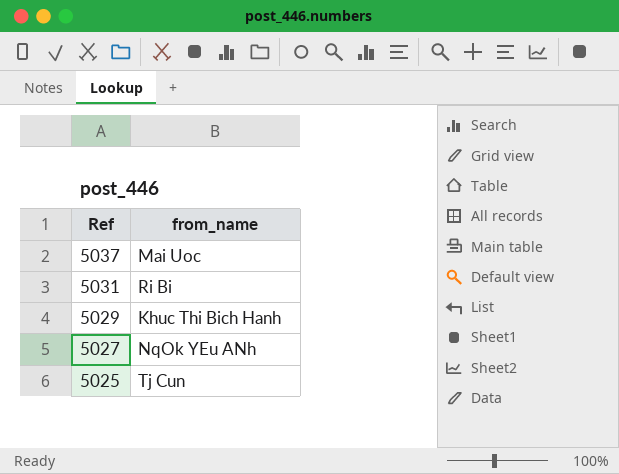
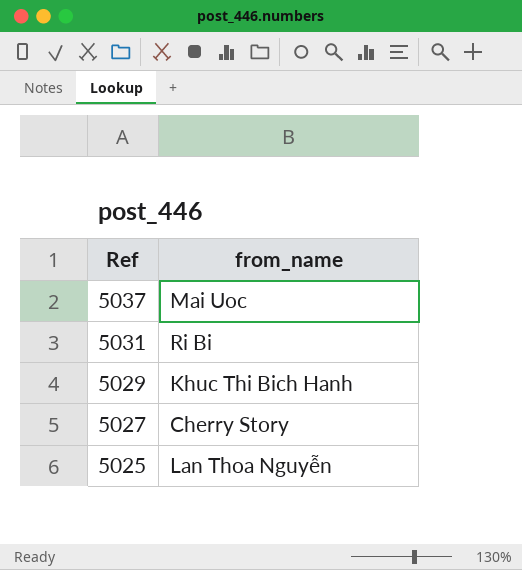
5027 | from_name: NqOk YEu ANh -> Cherry Story
5025 | from_name: Tj Cun -> Lan Thoa Nguyễn

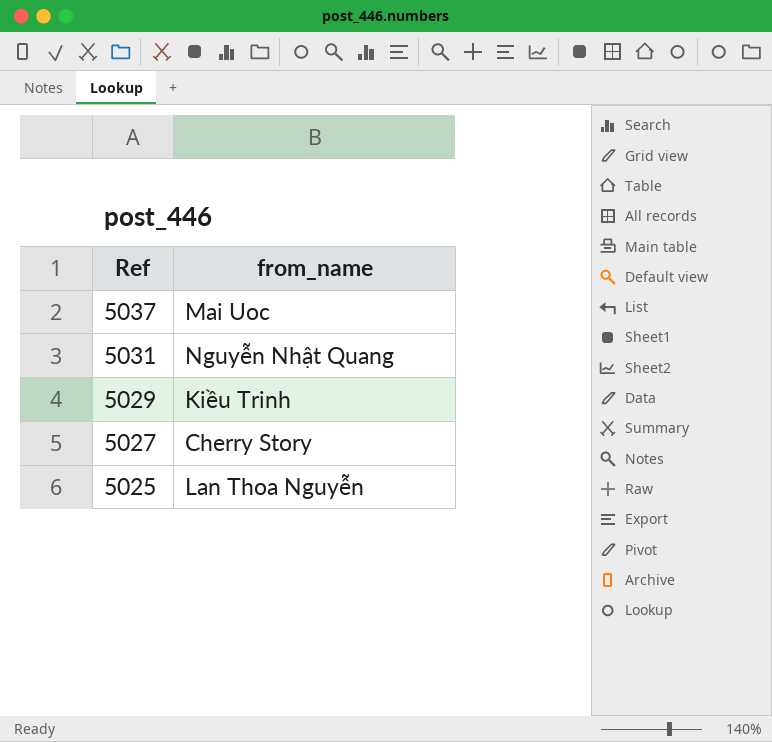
5031 | from_name: Ri Bi -> Nguyễn Nhật Quang
5029 | from_name: Khuc Thi Bich Hanh -> Kiều Trinh

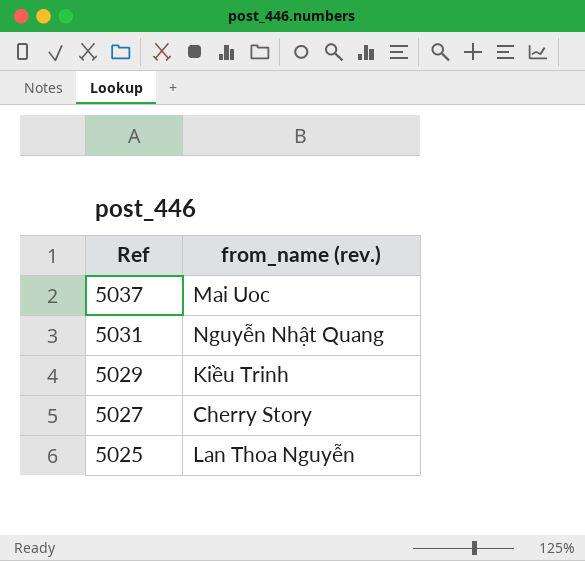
column name: from_name -> from_name (rev.)

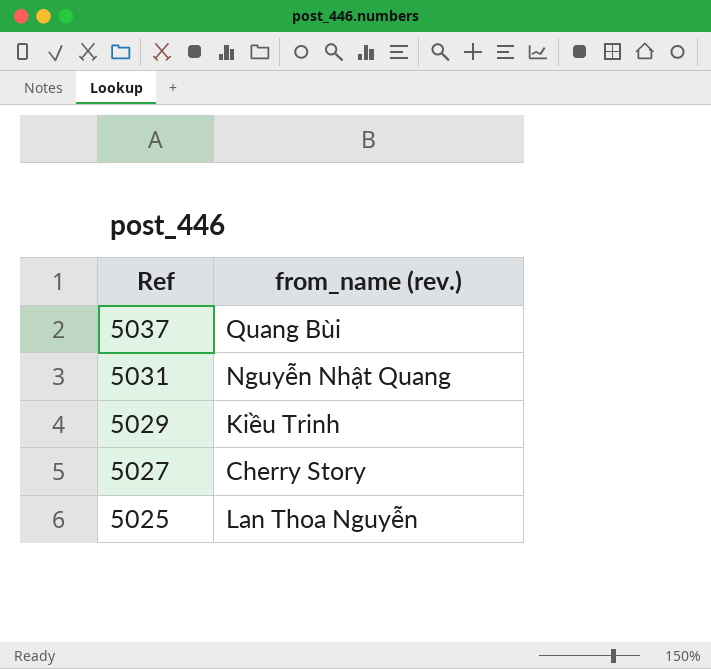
5037 | from_name (rev.): Mai Uoc -> Quang Bùi

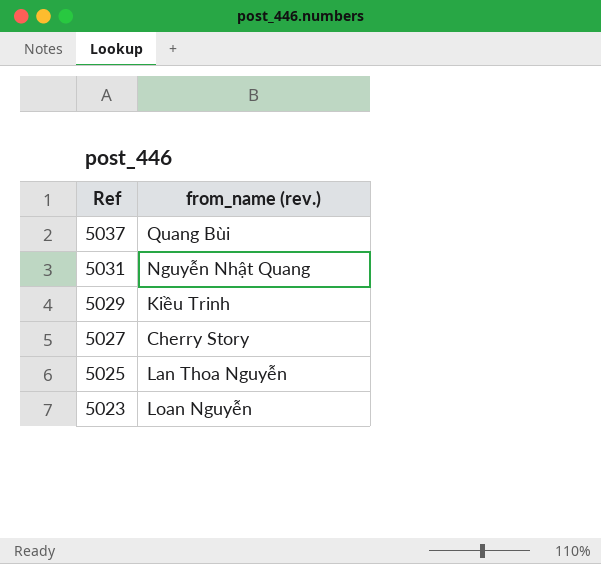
row 5023: none -> Loan Nguyễn

